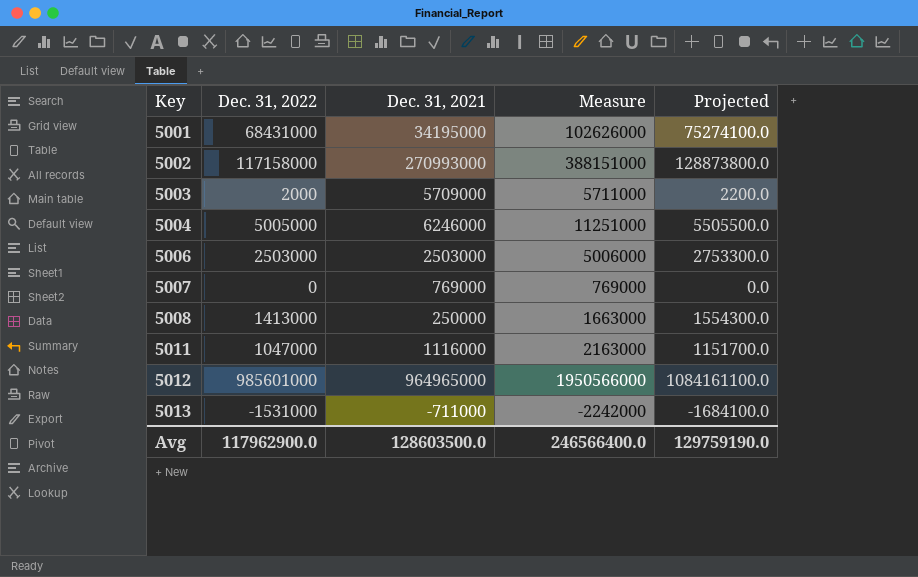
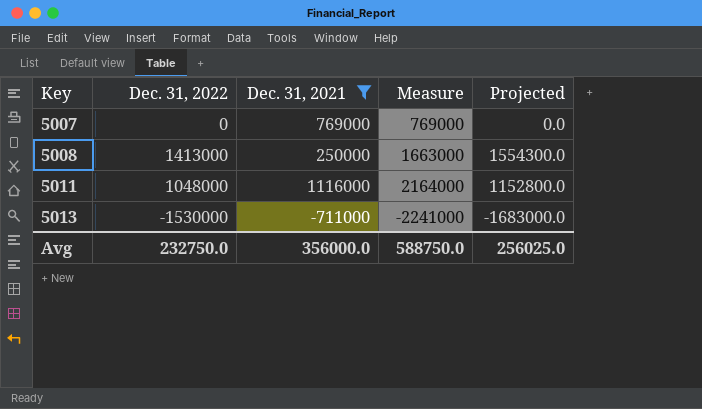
filter: none -> Dec. 31, 2021 <= 1116000
5011 | Dec. 31, 2022: 1047000 -> 1048000
5011 | Measure: 2163000 -> 2164000
5011 | Projected: 1151700.0 -> 1152800.0
5013 | Dec. 31, 2022: -1531000 -> -1530000
5013 | Measure: -2242000 -> -2241000
5013 | Projected: -1684100.0 -> -1683000.0
Avg | Dec. 31, 2022: 117962900.0 -> 232750.0
Avg | Dec. 31, 2021: 128603500.0 -> 356000.0
Avg | Measure: 246566400.0 -> 588750.0
Avg | Projected: 129759190.0 -> 256025.0

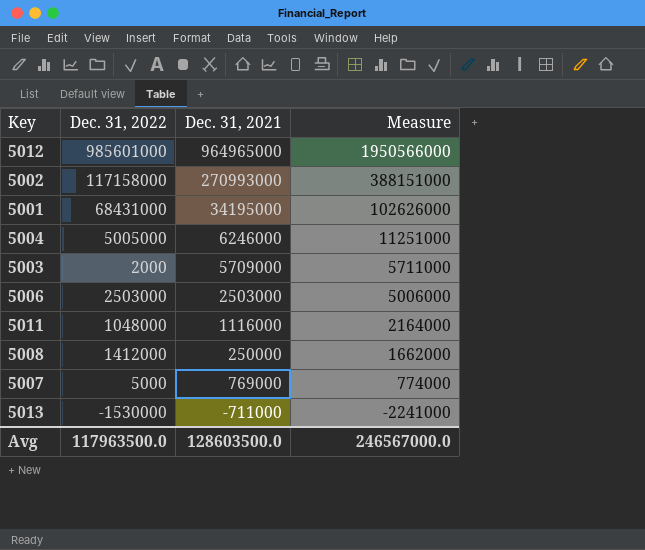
filter: Dec. 31, 2021 <= 1116000 -> none
row order: Key ascending -> Measure descending
column Projected | formula: [Dec. 31, 2022] * 1.1 -> none
5008 | Dec. 31, 2022: 1413000 -> 1412000
5008 | Measure: 1663000 -> 1662000
5007 | Dec. 31, 2022: 0 -> 5000
5007 | Measure: 769000 -> 774000
Avg | Dec. 31, 2022: 232750.0 -> 117963500.0
Avg | Dec. 31, 2021: 356000.0 -> 128603500.0
Avg | Measure: 588750.0 -> 246567000.0

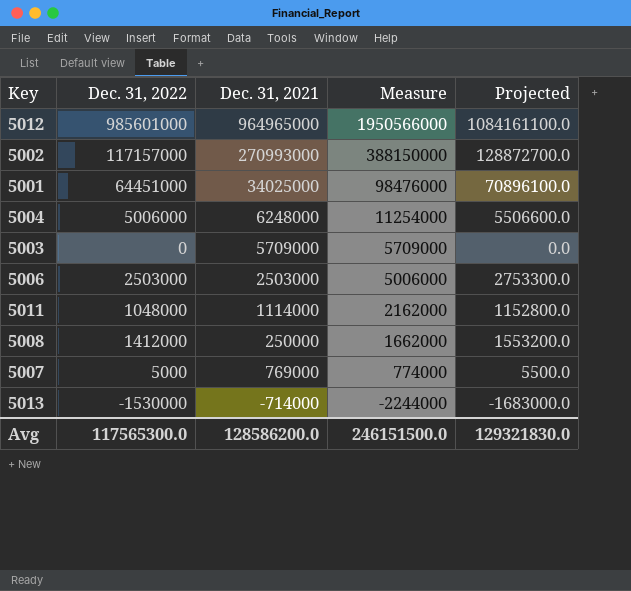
column Projected | formula: none -> [Dec. 31, 2022] * 1.1
5002 | Dec. 31, 2022: 117158000 -> 117157000
5002 | Measure: 388151000 -> 388150000
5001 | Dec. 31, 2022: 68431000 -> 64451000
5001 | Dec. 31, 2021: 34195000 -> 34025000
5001 | Measure: 102626000 -> 98476000
5004 | Dec. 31, 2022: 5005000 -> 5006000
5004 | Dec. 31, 2021: 6246000 -> 6248000
5004 | Measure: 11251000 -> 11254000
5003 | Dec. 31, 2022: 2000 -> 0
5003 | Measure: 5711000 -> 5709000
5011 | Dec. 31, 2021: 1116000 -> 1114000
5011 | Measure: 2164000 -> 2162000
5013 | Dec. 31, 2021: -711000 -> -714000
5013 | Measure: -2241000 -> -2244000
Avg | Dec. 31, 2022: 117963500.0 -> 117565300.0
Avg | Dec. 31, 2021: 128603500.0 -> 128586200.0
Avg | Measure: 246567000.0 -> 246151500.0

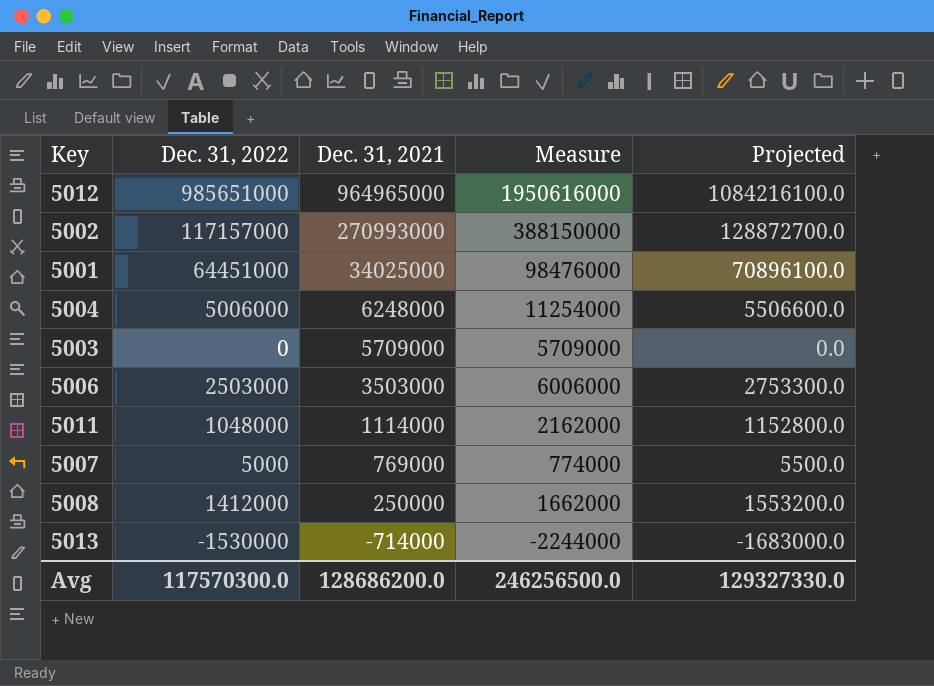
row order: Measure descending -> Dec. 31, 2021 descending
5012 | Dec. 31, 2022: 985601000 -> 985651000
5012 | Measure: 1950566000 -> 1950616000
5012 | Projected: 1084161100.0 -> 1084216100.0
5006 | Dec. 31, 2021: 2503000 -> 3503000
5006 | Measure: 5006000 -> 6006000
Avg | Dec. 31, 2022: 117565300.0 -> 117570300.0
Avg | Dec. 31, 2021: 128586200.0 -> 128686200.0
Avg | Measure: 246151500.0 -> 246256500.0
Avg | Projected: 129321830.0 -> 129327330.0

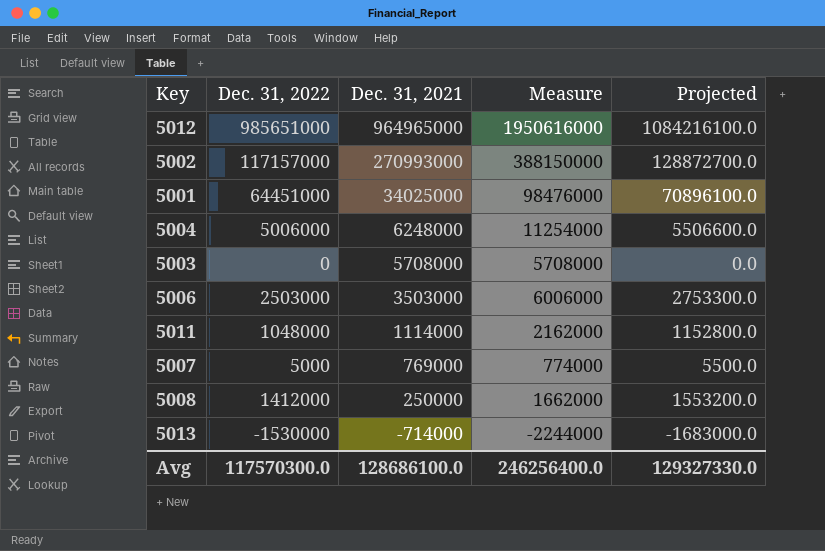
5003 | Dec. 31, 2021: 5709000 -> 5708000
5003 | Measure: 5709000 -> 5708000
Avg | Dec. 31, 2021: 128686200.0 -> 128686100.0
Avg | Measure: 246256500.0 -> 246256400.0

